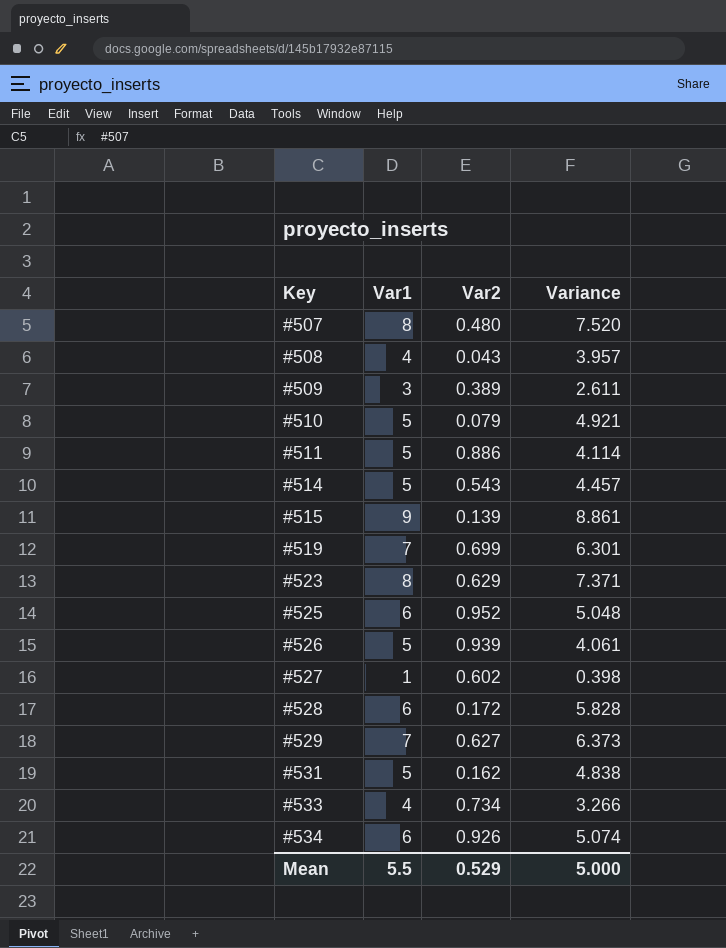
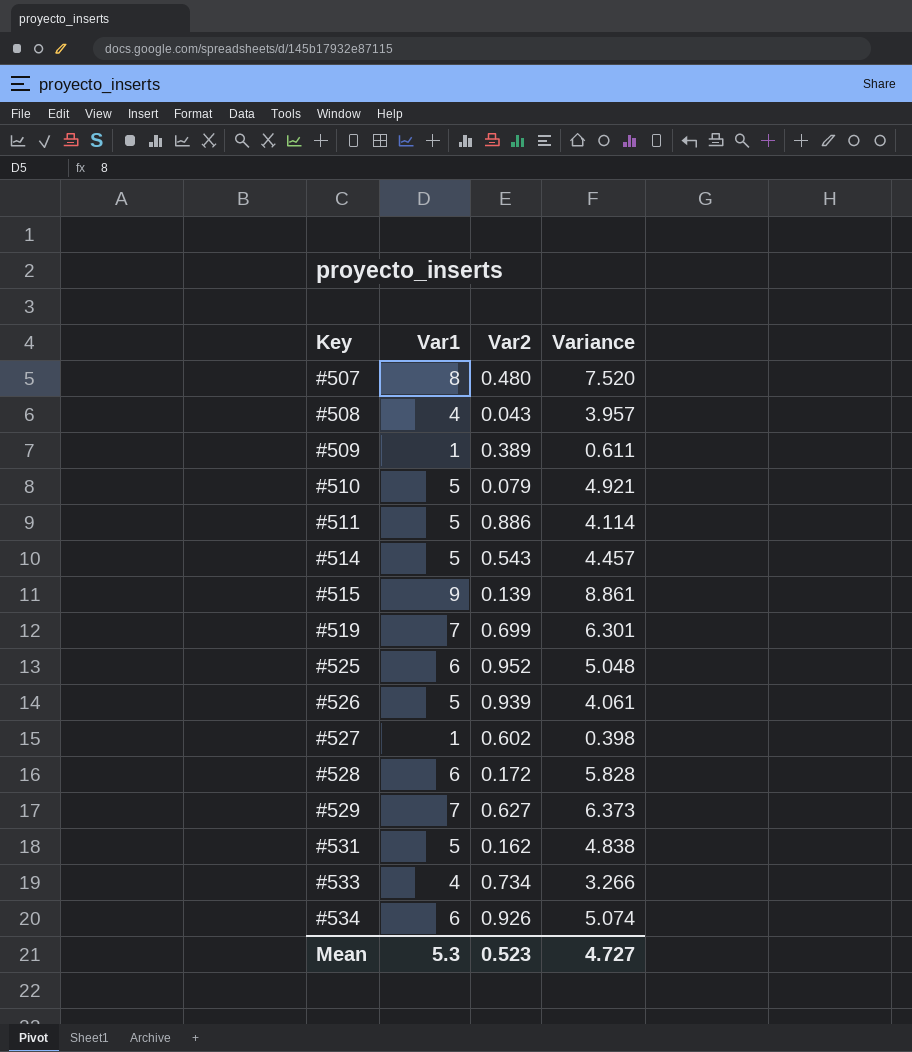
row #523: 8 | 0.629 | 7.371 -> none
#509 | Var1: 3 -> 1
#509 | Variance: 2.611 -> 0.611
Mean | Var1: 5.5 -> 5.3
Mean | Var2: 0.529 -> 0.523
Mean | Variance: 5.000 -> 4.727

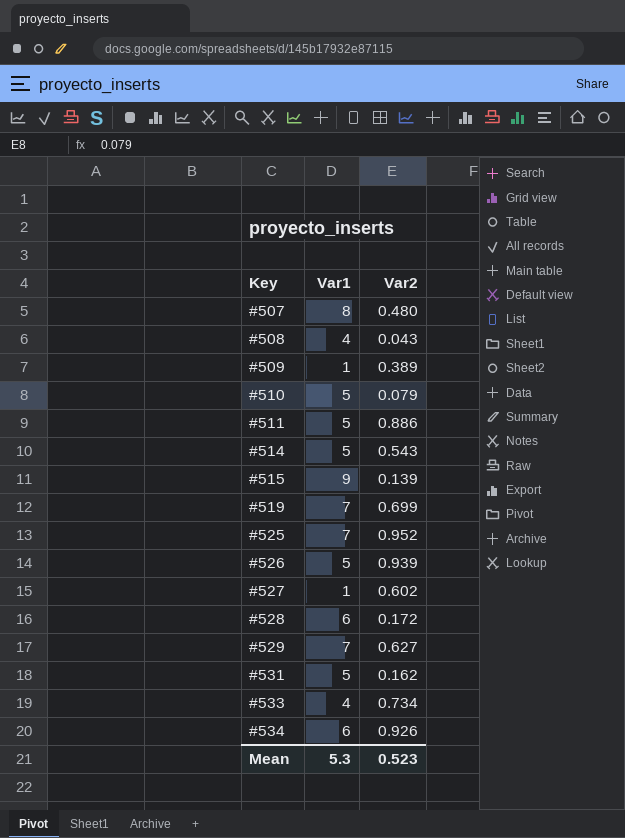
column Variance | formula: [Var1] - [Var2] -> none
#525 | Var1: 6 -> 7

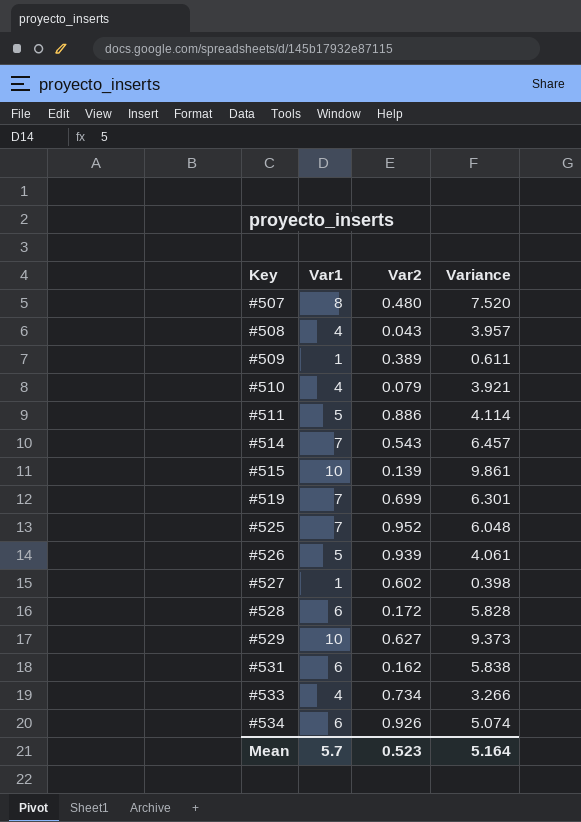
column Variance | formula: none -> [Var1] - [Var2]
#510 | Var1: 5 -> 4
#514 | Var1: 5 -> 7
#515 | Var1: 9 -> 10
#529 | Var1: 7 -> 10
#531 | Var1: 5 -> 6
Mean | Var1: 5.3 -> 5.7

